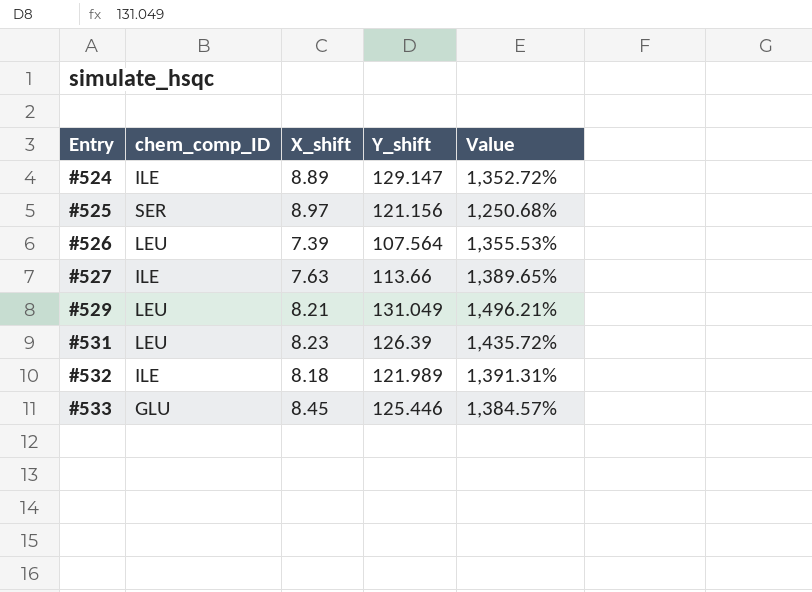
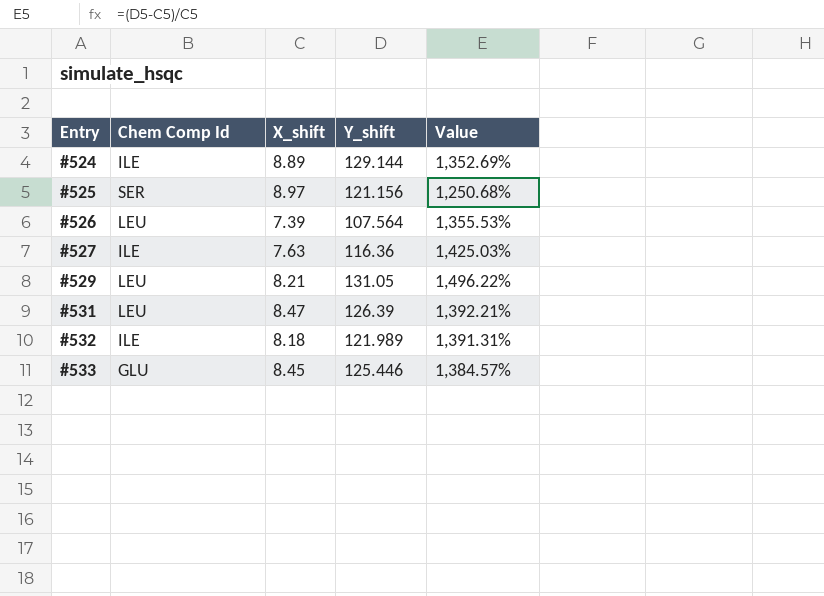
column name: chem_comp_ID -> Chem Comp Id
#524 | Y_shift: 129.147 -> 129.144
#524 | Value: 1,352.72% -> 1,352.69%
#527 | Y_shift: 113.66 -> 116.36
#527 | Value: 1,389.65% -> 1,425.03%
#529 | Y_shift: 131.049 -> 131.05
#529 | Value: 1,496.21% -> 1,496.22%
#531 | X_shift: 8.23 -> 8.47
#531 | Value: 1,435.72% -> 1,392.21%

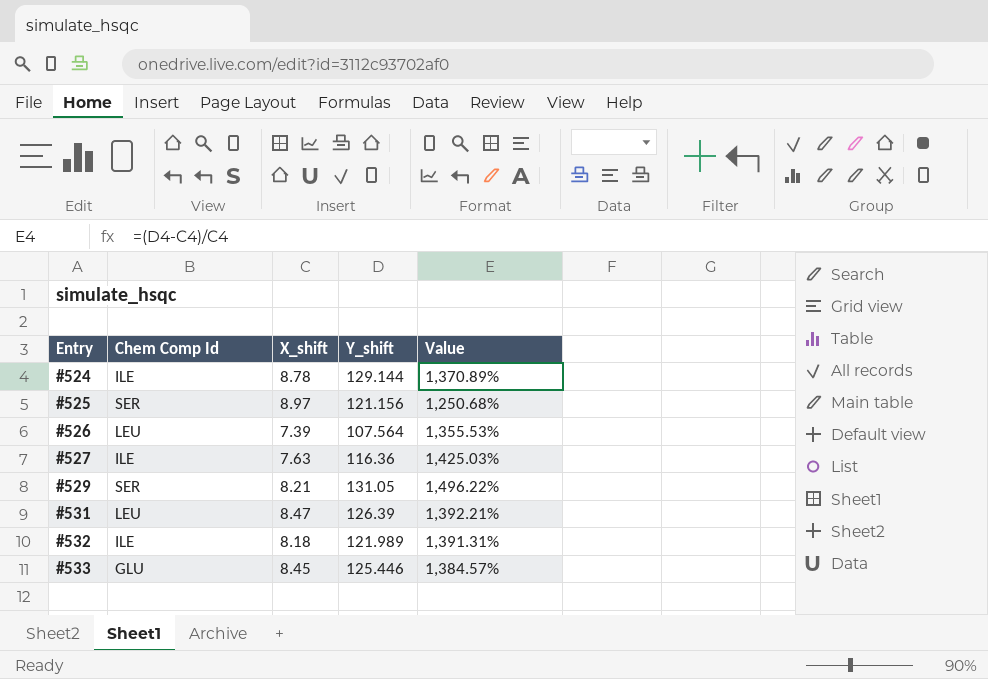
#524 | X_shift: 8.89 -> 8.78
#524 | Value: 1,352.69% -> 1,370.89%
#529 | Chem Comp Id: LEU -> SER

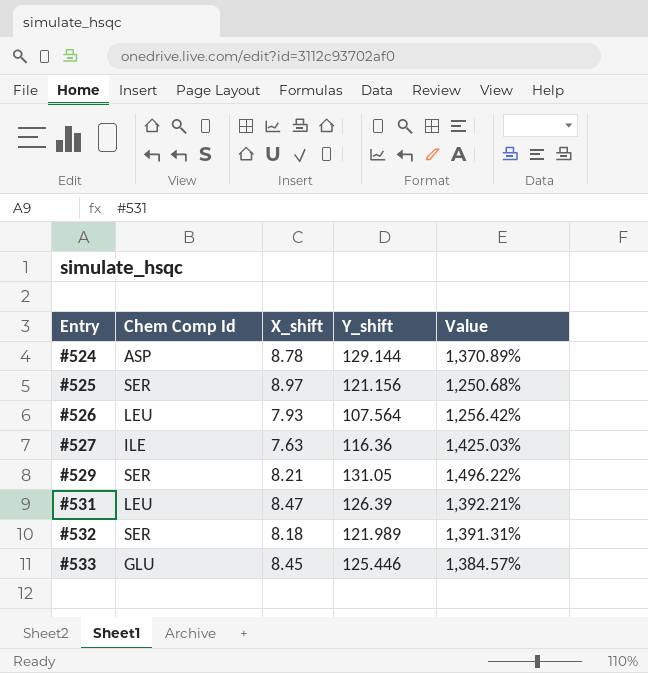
#524 | Chem Comp Id: ILE -> ASP
#526 | X_shift: 7.39 -> 7.93
#526 | Value: 1,355.53% -> 1,256.42%
#532 | Chem Comp Id: ILE -> SER

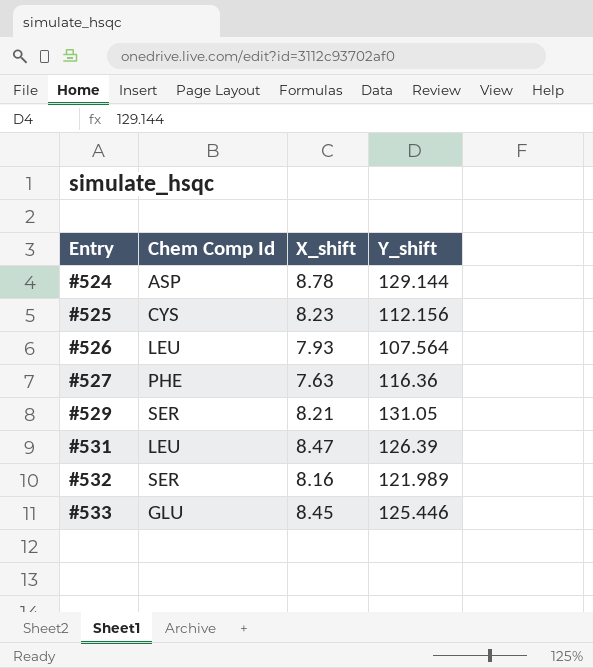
column Value | formula: ([Y_shift] - [X_shift]) / [X_shift] -> none
#525 | Chem Comp Id: SER -> CYS
#525 | X_shift: 8.97 -> 8.23
#525 | Y_shift: 121.156 -> 112.156
#527 | Chem Comp Id: ILE -> PHE
#532 | X_shift: 8.18 -> 8.16

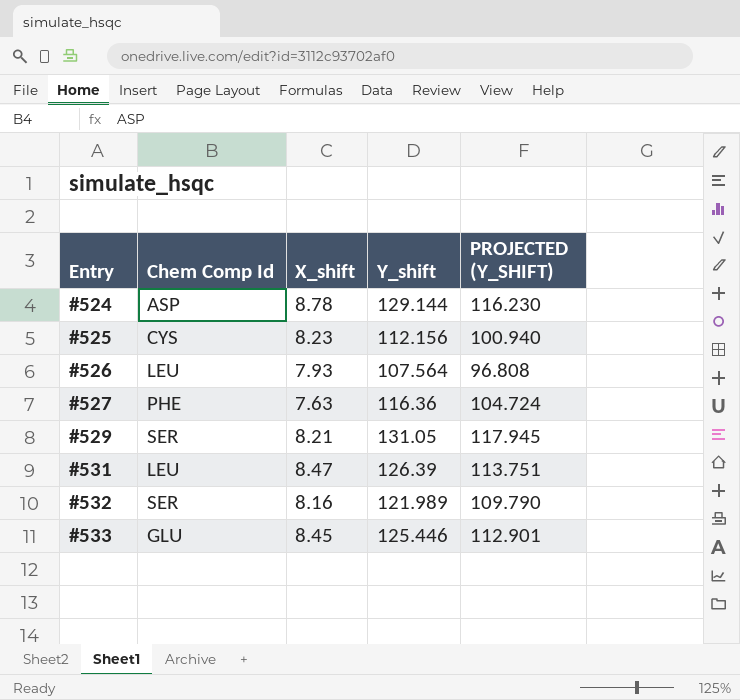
column PROJECTED (Y_SHIFT) | formula: none -> [Y_shift] * 0.9

